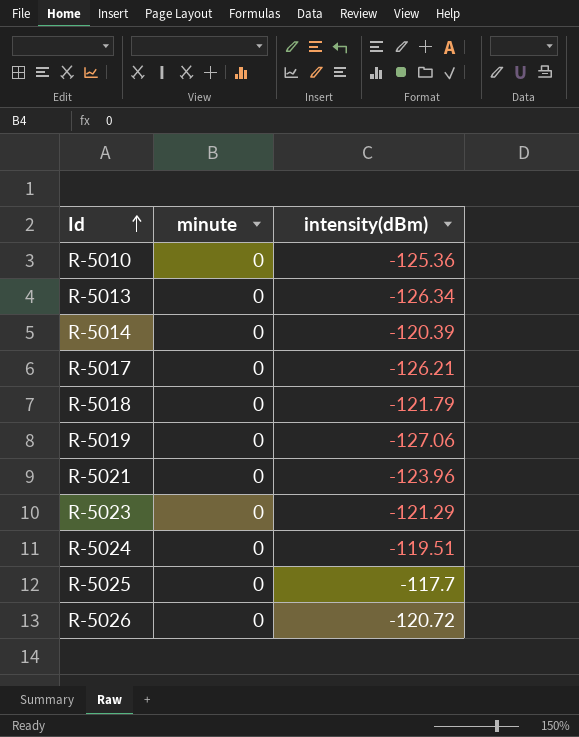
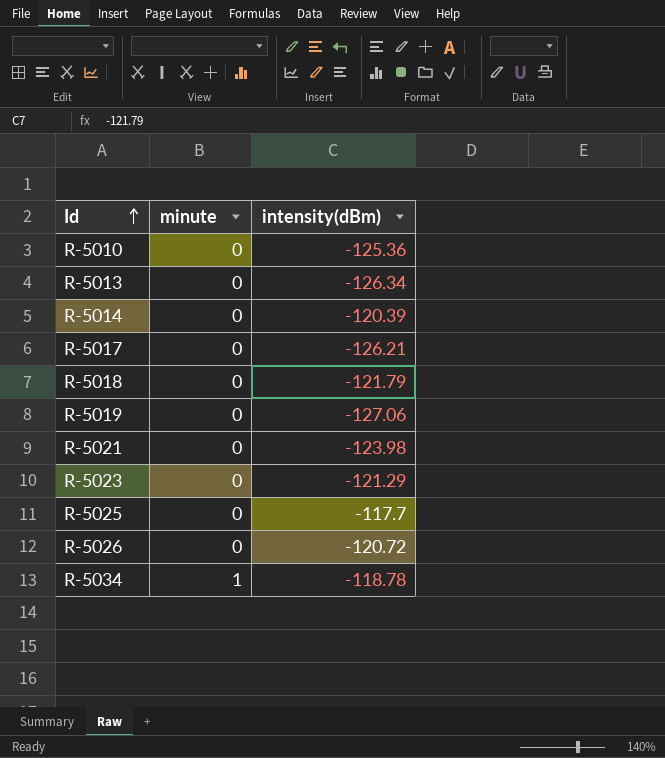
row R-5024: 0 | -119.51 -> none
R-5021 | intensity(dBm): -123.96 -> -123.98
row R-5034: none -> 1 | -118.78

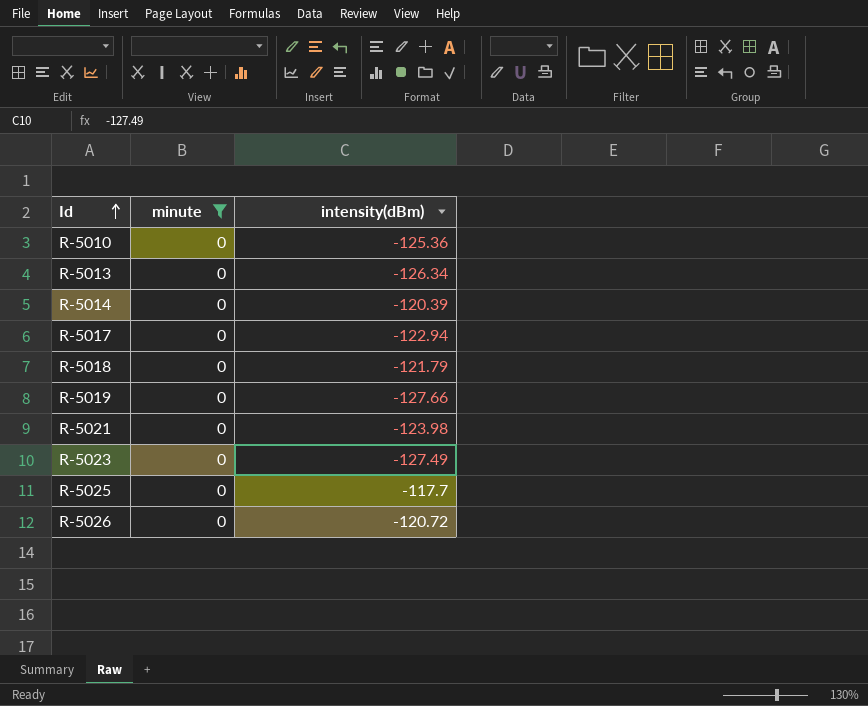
filter: none -> minute = 0
R-5017 | intensity(dBm): -126.21 -> -122.94
R-5019 | intensity(dBm): -127.06 -> -127.66
R-5023 | intensity(dBm): -121.29 -> -127.49

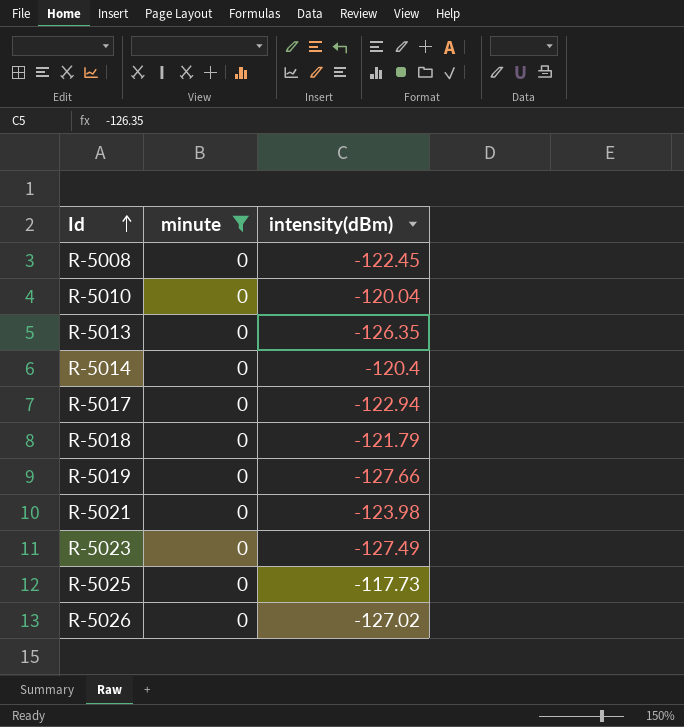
row R-5008: none -> 0 | -122.45
R-5010 | intensity(dBm): -125.36 -> -120.04
R-5013 | intensity(dBm): -126.34 -> -126.35
R-5014 | intensity(dBm): -120.39 -> -120.4
R-5025 | intensity(dBm): -117.7 -> -117.73
R-5026 | intensity(dBm): -120.72 -> -127.02

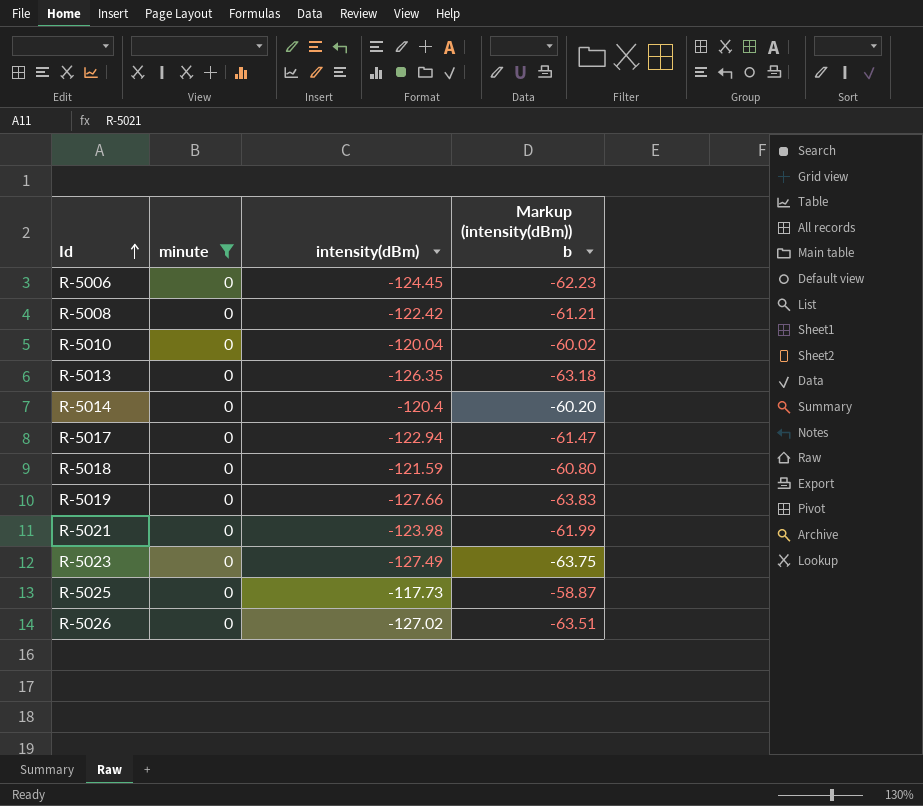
column Markup (intensity(dBm)) b | formula: none -> [intensity(dBm)] * 0.5
row R-5006: none -> 0 | -124.45 | -62.23
R-5008 | intensity(dBm): -122.45 -> -122.42
R-5018 | intensity(dBm): -121.79 -> -121.59

